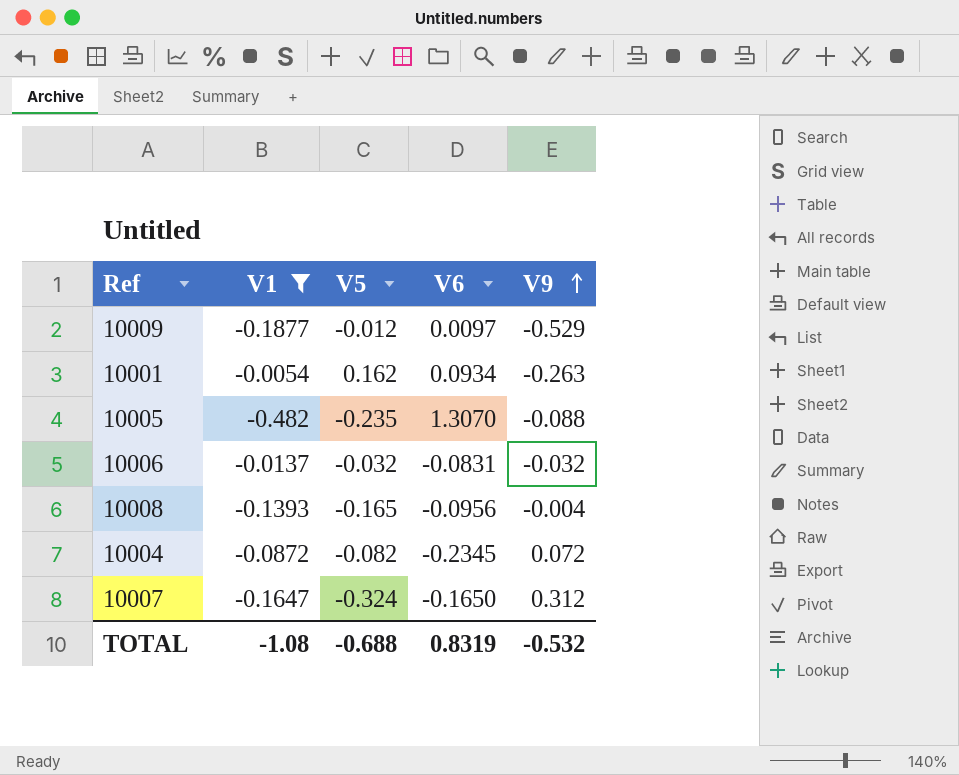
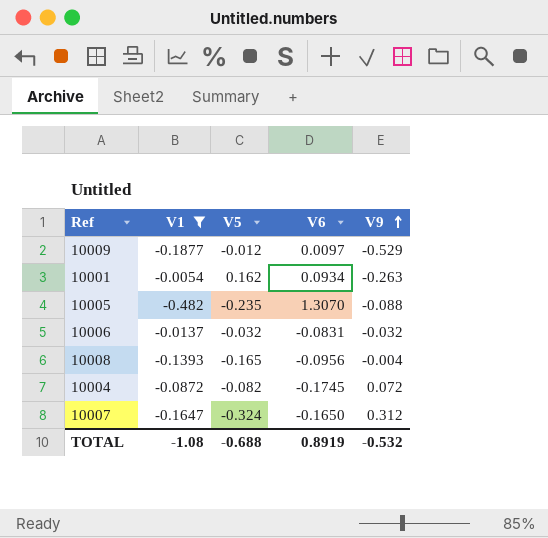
10004 | V6: -0.2345 -> -0.1745
TOTAL | V6: 0.8319 -> 0.8919

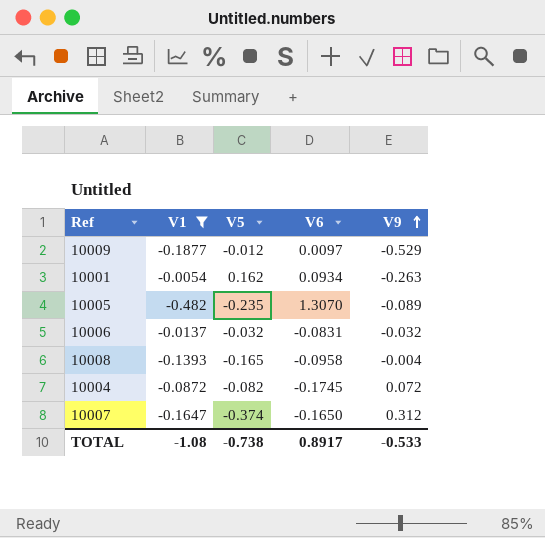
10005 | V9: -0.088 -> -0.089
10008 | V6: -0.0956 -> -0.0958
10007 | V5: -0.324 -> -0.374
TOTAL | V5: -0.688 -> -0.738
TOTAL | V6: 0.8919 -> 0.8917
TOTAL | V9: -0.532 -> -0.533

